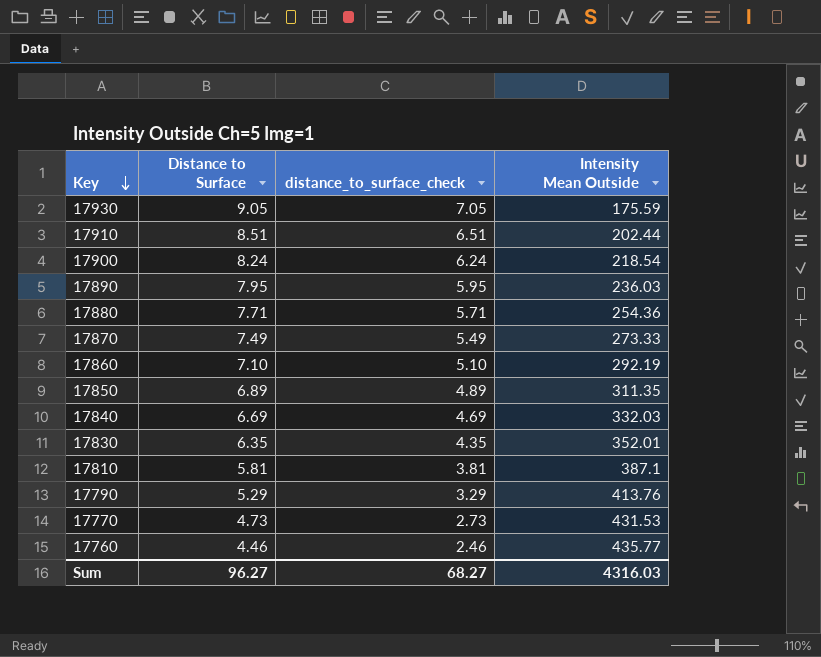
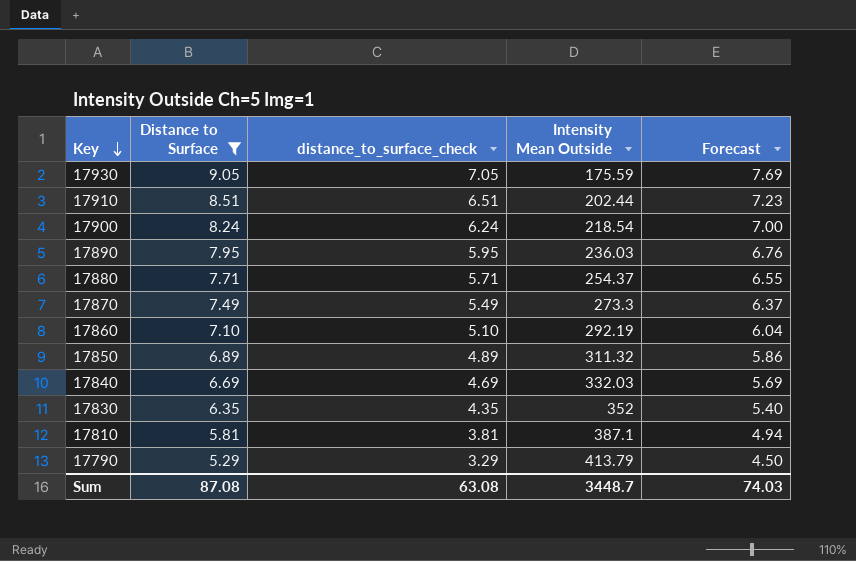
filter: none -> Distance to Surface >= 5.29
column Forecast | formula: none -> [Distance to Surface] * 0.85
17880 | Intensity Mean Outside: 254.36 -> 254.37
17870 | Intensity Mean Outside: 273.33 -> 273.3
17850 | Intensity Mean Outside: 311.35 -> 311.32
17830 | Intensity Mean Outside: 352.01 -> 352
17790 | Intensity Mean Outside: 413.76 -> 413.79
Sum | Distance to Surface: 96.27 -> 87.08
Sum | distance_to_surface_check: 68.27 -> 63.08
Sum | Intensity Mean Outside: 4316.03 -> 3448.7

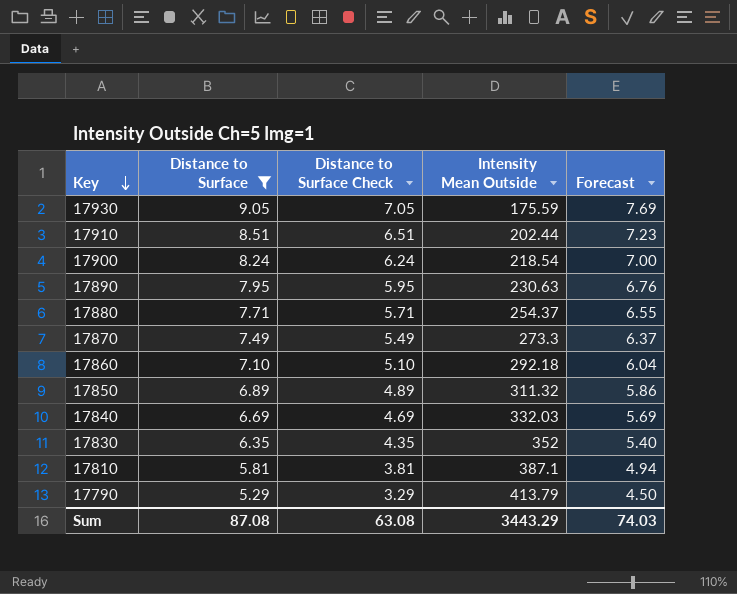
column name: distance_to_surface_check -> Distance to Surface Check
17890 | Intensity Mean Outside: 236.03 -> 230.63
17860 | Intensity Mean Outside: 292.19 -> 292.18
Sum | Intensity Mean Outside: 3448.7 -> 3443.29

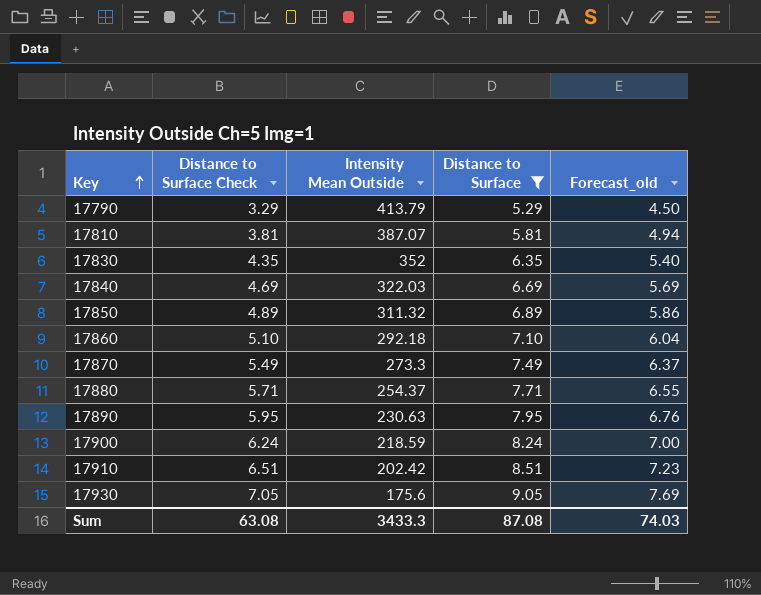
row order: Key descending -> Key ascending
column Distance to Surface | position: 2 -> 4
column name: Forecast -> Forecast_old
17810 | Intensity Mean Outside: 387.1 -> 387.07
17840 | Intensity Mean Outside: 332.03 -> 322.03
17900 | Intensity Mean Outside: 218.54 -> 218.59
17910 | Intensity Mean Outside: 202.44 -> 202.42
17930 | Intensity Mean Outside: 175.59 -> 175.6
Sum | Intensity Mean Outside: 3443.29 -> 3433.3

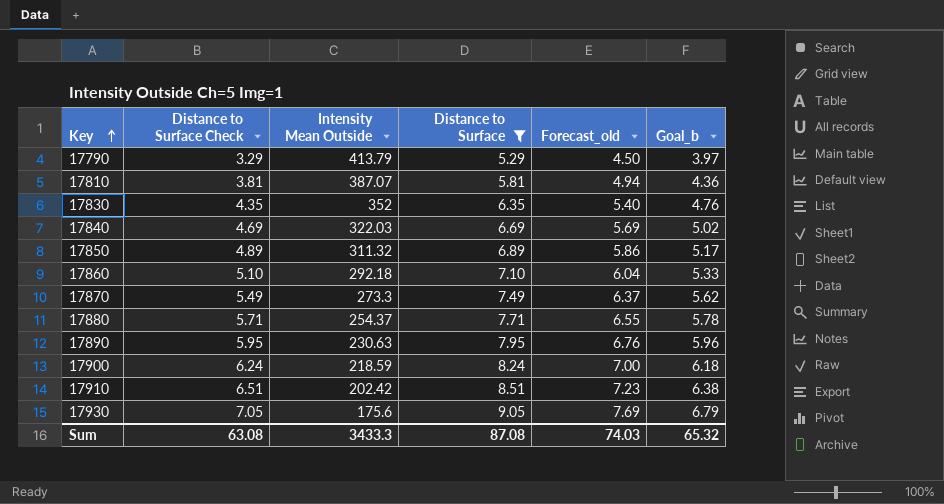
column Goal_b | formula: none -> [Distance to Surface] * 0.75

